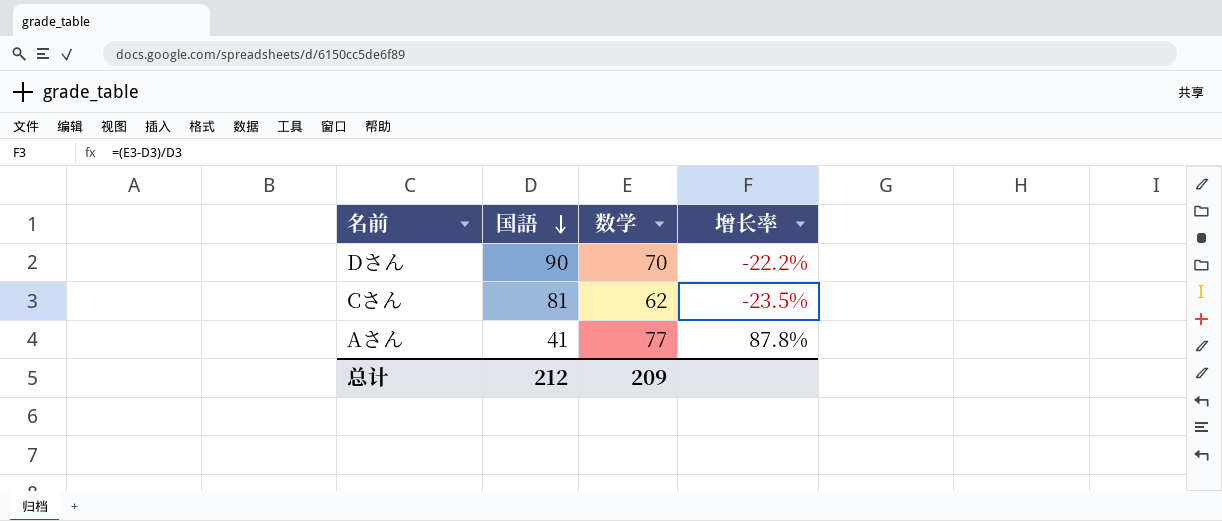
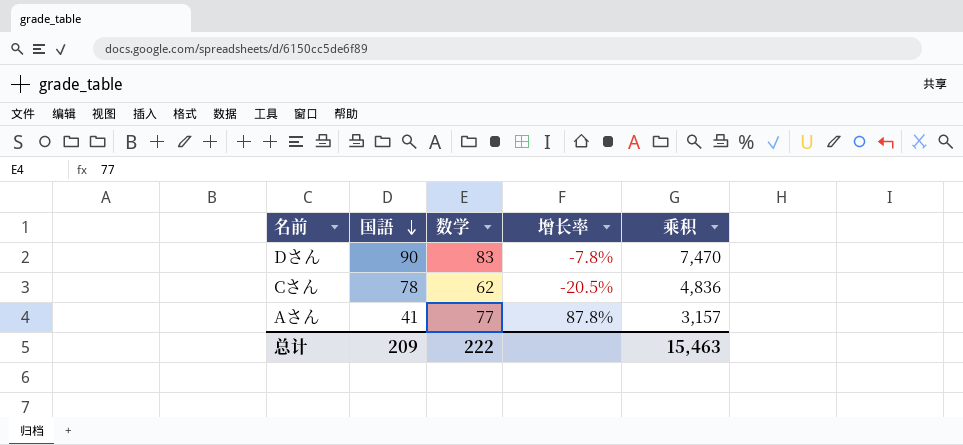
column 乘积 | formula: none -> [国語] * [数学]
Dさん | 数学: 70 -> 83
Dさん | 增长率: -22.2% -> -7.8%
Cさん | 国語: 81 -> 78
Cさん | 增长率: -23.5% -> -20.5%
总计 | 国語: 212 -> 209
总计 | 数学: 209 -> 222

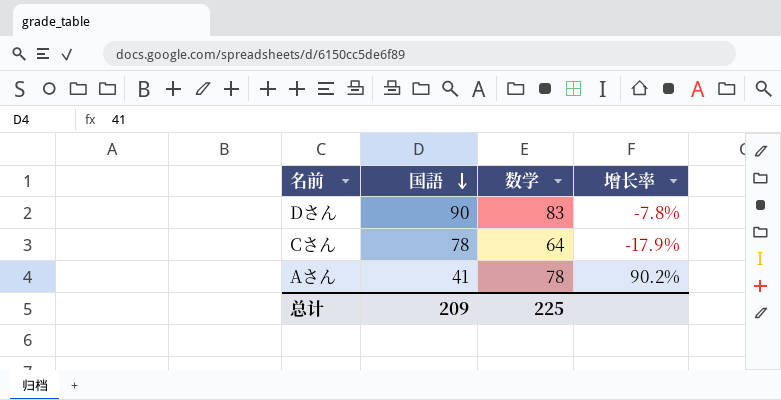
column 乘积 | formula: [国語] * [数学] -> none
Cさん | 数学: 62 -> 64
Cさん | 增长率: -20.5% -> -17.9%
Aさん | 数学: 77 -> 78
Aさん | 增长率: 87.8% -> 90.2%
总计 | 数学: 222 -> 225

